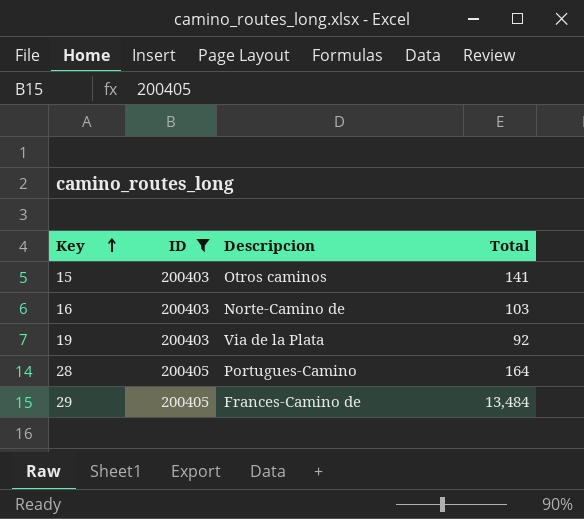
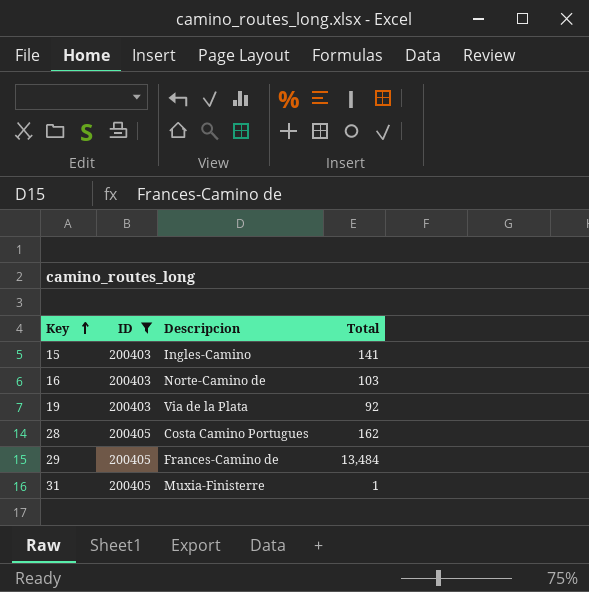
15 | Descripcion: Otros caminos -> Ingles-Camino
28 | Descripcion: Portugues-Camino -> Costa Camino Portugues
28 | Total: 164 -> 162
row 31: none -> 200405 | Muxia-Finisterre | 1

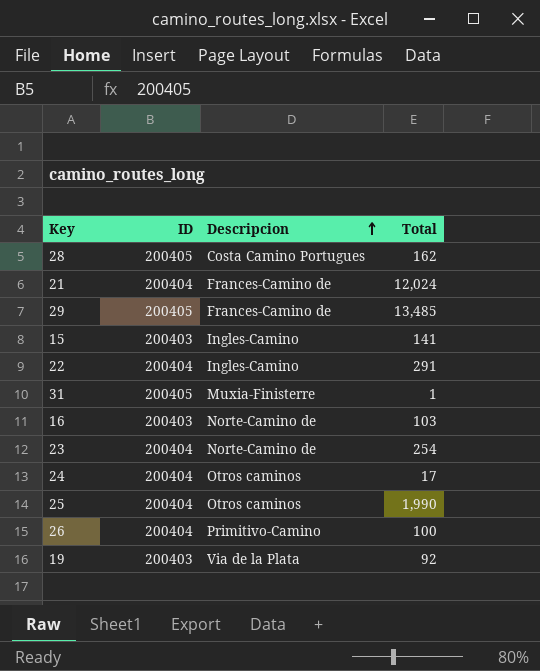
filter: ID != 200404 -> none
row order: Key ascending -> Descripcion ascending
29 | Total: 13,484 -> 13,485

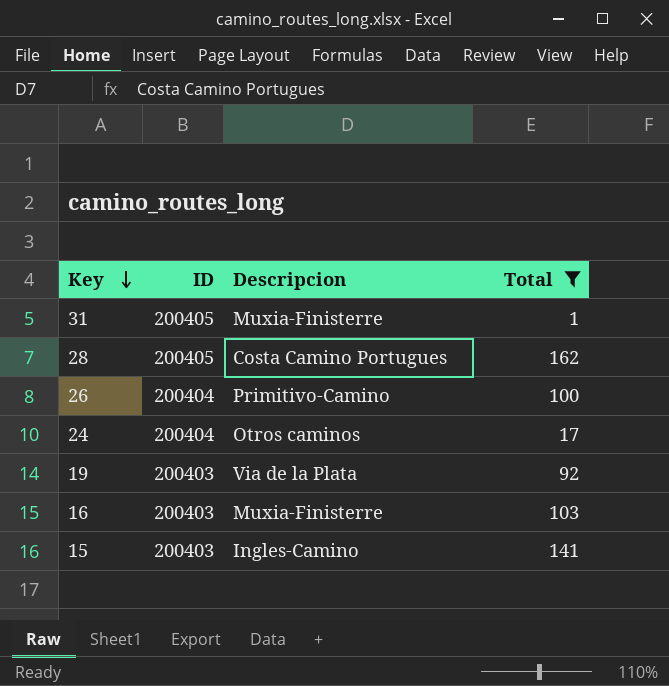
filter: none -> Total <= 162
row order: Descripcion ascending -> Key descending
16 | Descripcion: Norte-Camino de -> Muxia-Finisterre

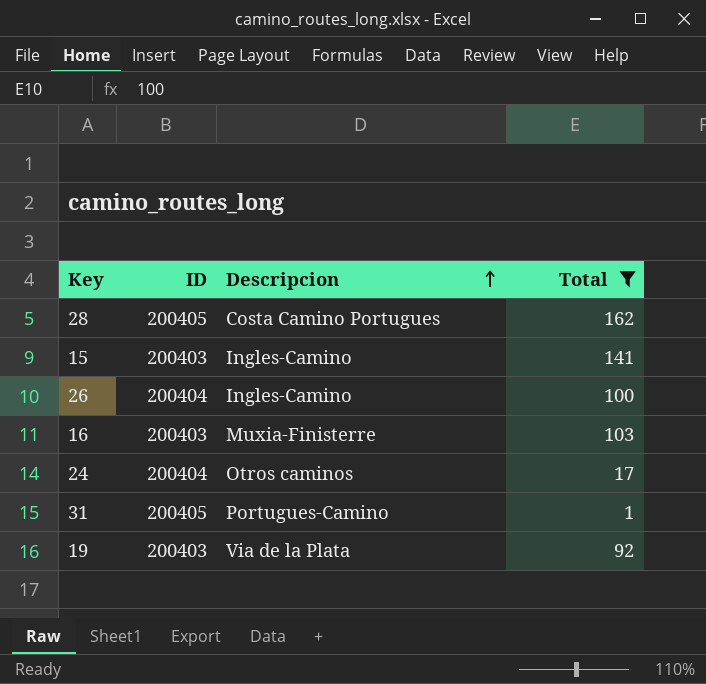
row order: Key descending -> Descripcion ascending
26 | Descripcion: Primitivo-Camino -> Ingles-Camino
31 | Descripcion: Muxia-Finisterre -> Portugues-Camino

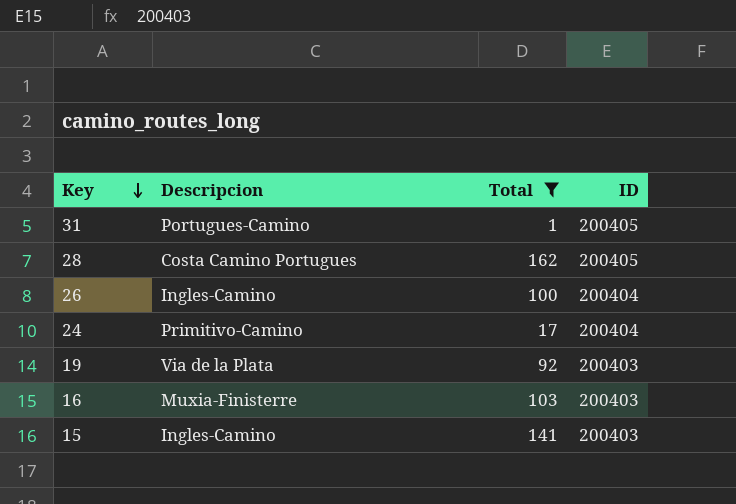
row order: Descripcion ascending -> Key descending
column ID | position: 2 -> 4
24 | Descripcion: Otros caminos -> Primitivo-Camino

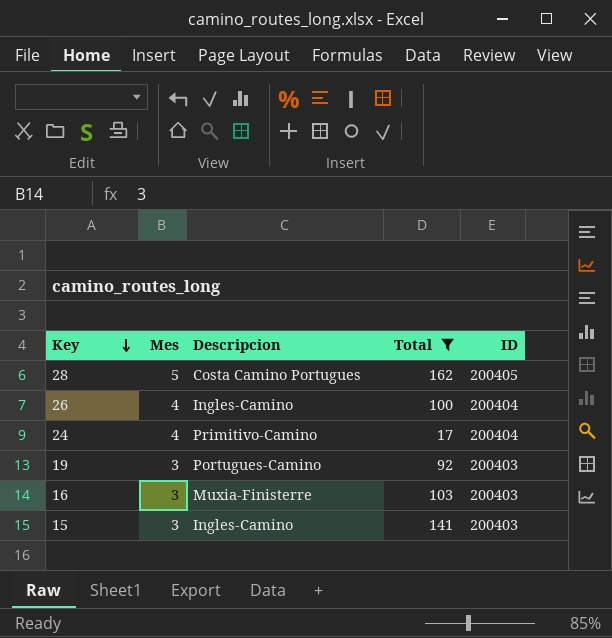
column Mes | position: none -> 2
row 31: Portugues-Camino | 1 | 200405 -> none
19 | Descripcion: Via de la Plata -> Portugues-Camino

